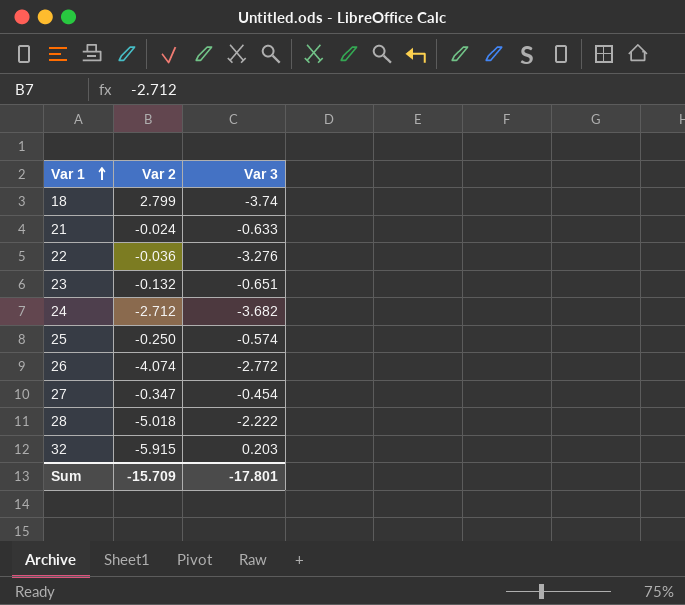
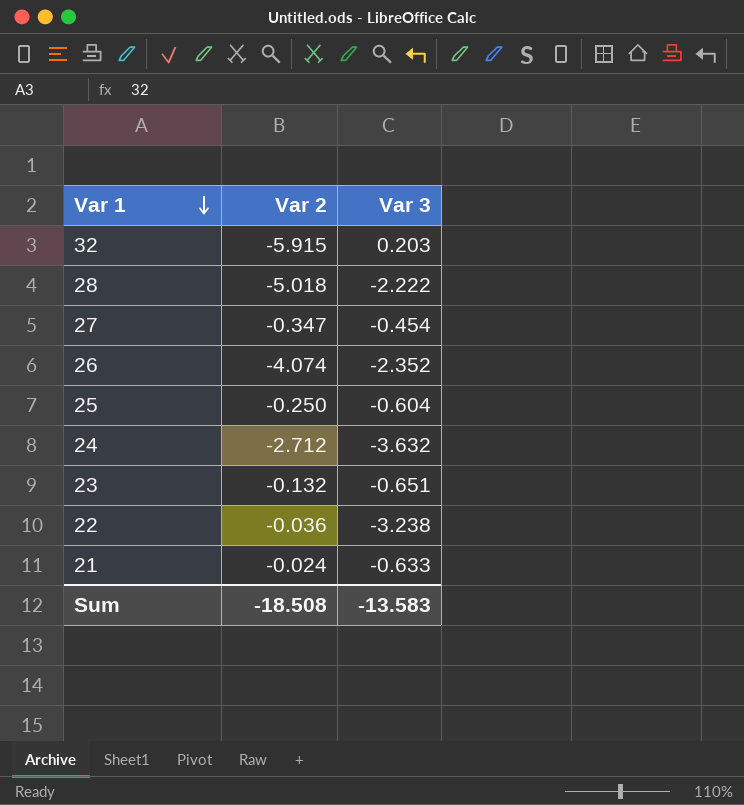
row order: Var 1 ascending -> Var 1 descending
row 18: 2.799 | -3.74 -> none
26 | Var 3: -2.772 -> -2.352
25 | Var 3: -0.574 -> -0.604
24 | Var 3: -3.682 -> -3.632
22 | Var 3: -3.276 -> -3.238
Sum | Var 2: -15.709 -> -18.508
Sum | Var 3: -17.801 -> -13.583

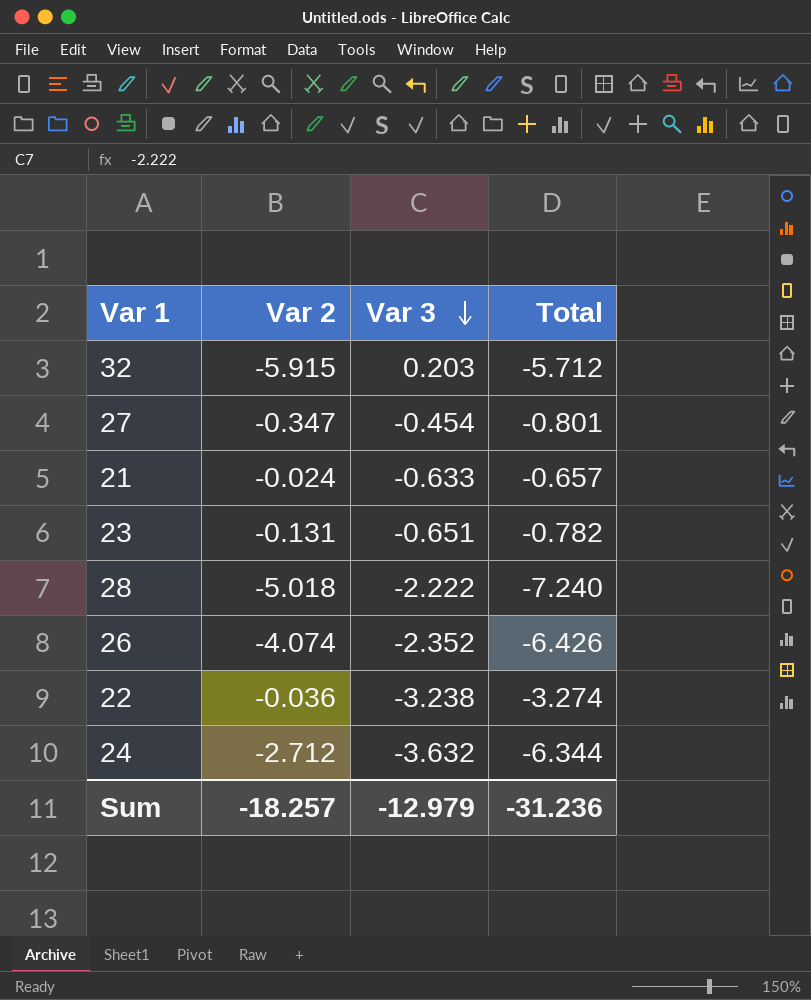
row order: Var 1 descending -> Var 3 descending
column Total | formula: none -> [Var 2] + [Var 3]
row 25: -0.250 | -0.604 -> none
23 | Var 2: -0.132 -> -0.131
Sum | Var 2: -18.508 -> -18.257
Sum | Var 3: -13.583 -> -12.979

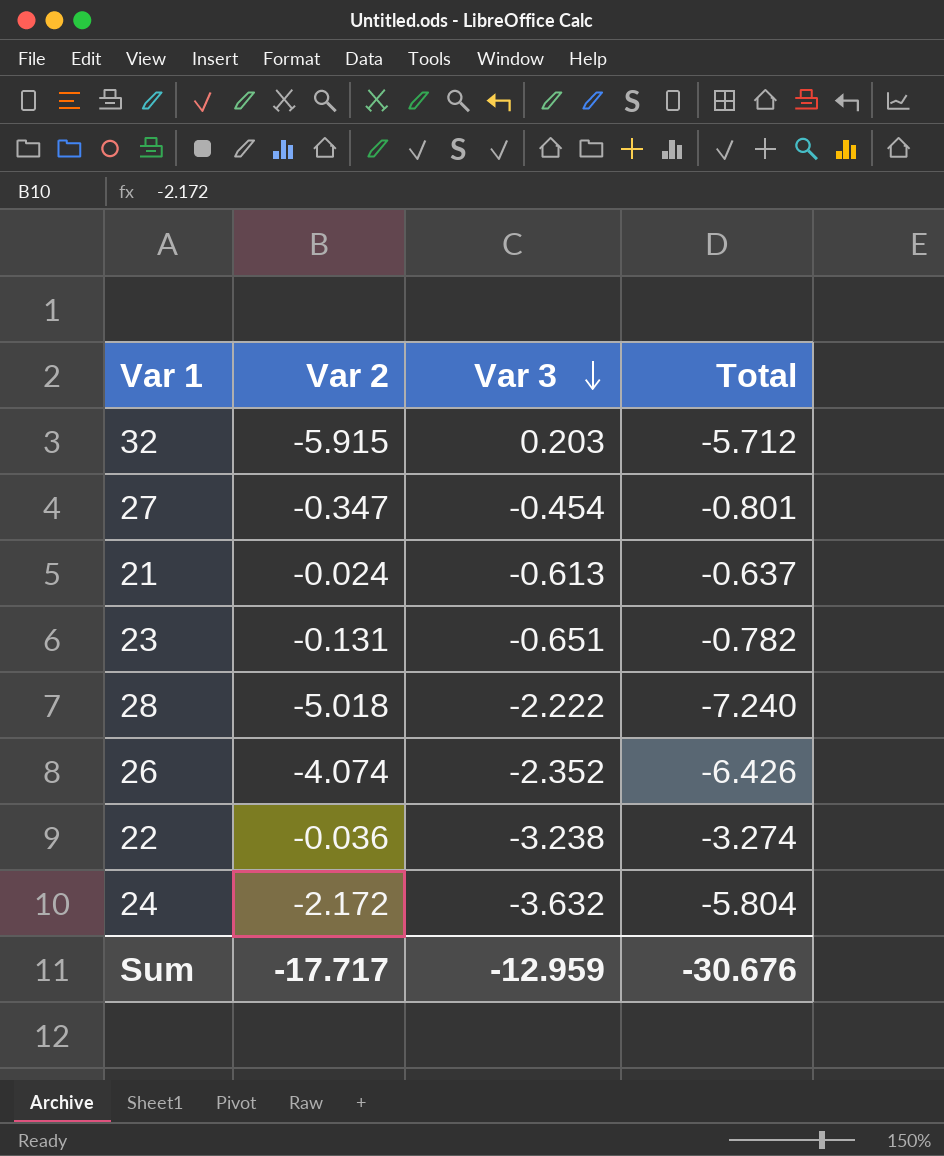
21 | Var 3: -0.633 -> -0.613
21 | Total: -0.657 -> -0.637
24 | Var 2: -2.712 -> -2.172
24 | Total: -6.344 -> -5.804
Sum | Var 2: -18.257 -> -17.717
Sum | Var 3: -12.979 -> -12.959
Sum | Total: -31.236 -> -30.676

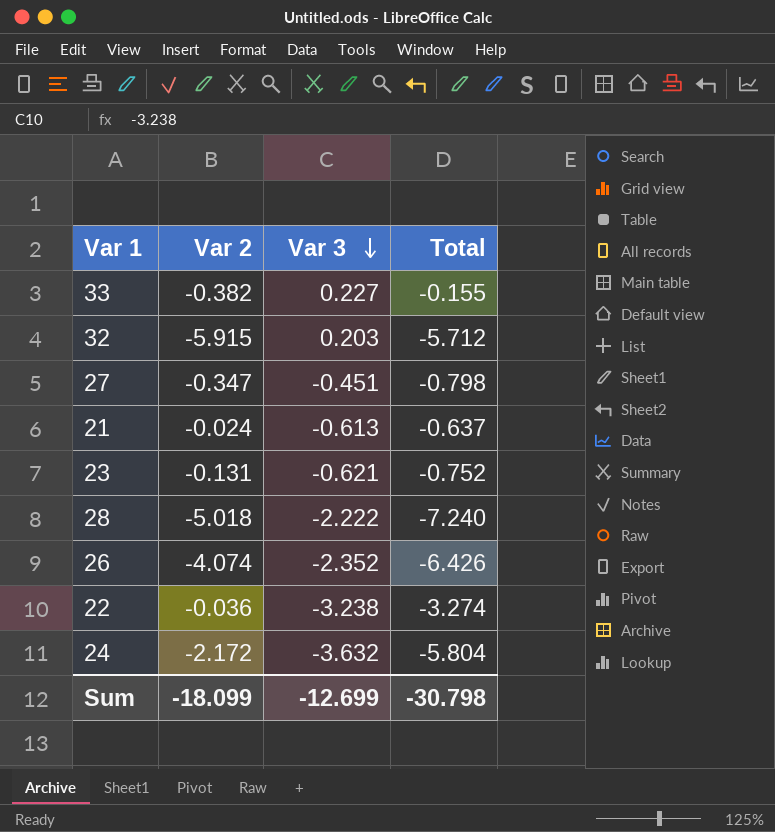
row 33: none -> -0.382 | 0.227 | -0.155
27 | Var 3: -0.454 -> -0.451
27 | Total: -0.801 -> -0.798
23 | Var 3: -0.651 -> -0.621
23 | Total: -0.782 -> -0.752
Sum | Var 2: -17.717 -> -18.099
Sum | Var 3: -12.959 -> -12.699
Sum | Total: -30.676 -> -30.798

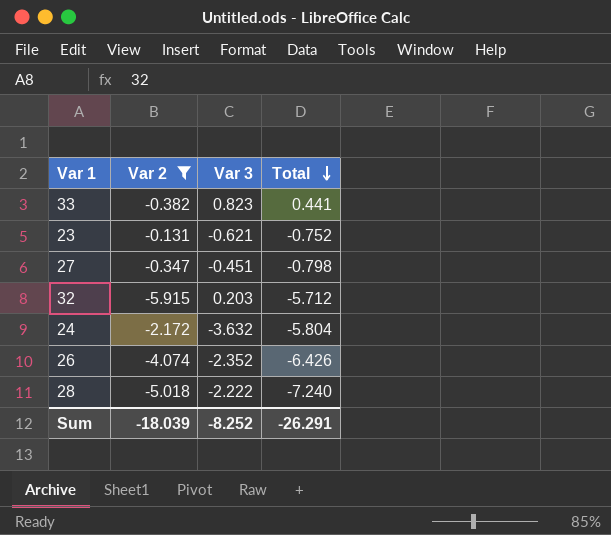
filter: none -> Var 2 <= -0.131
row order: Var 3 descending -> Total descending
33 | Var 3: 0.227 -> 0.823
33 | Total: -0.155 -> 0.441
Sum | Var 2: -18.099 -> -18.039
Sum | Var 3: -12.699 -> -8.252
Sum | Total: -30.798 -> -26.291

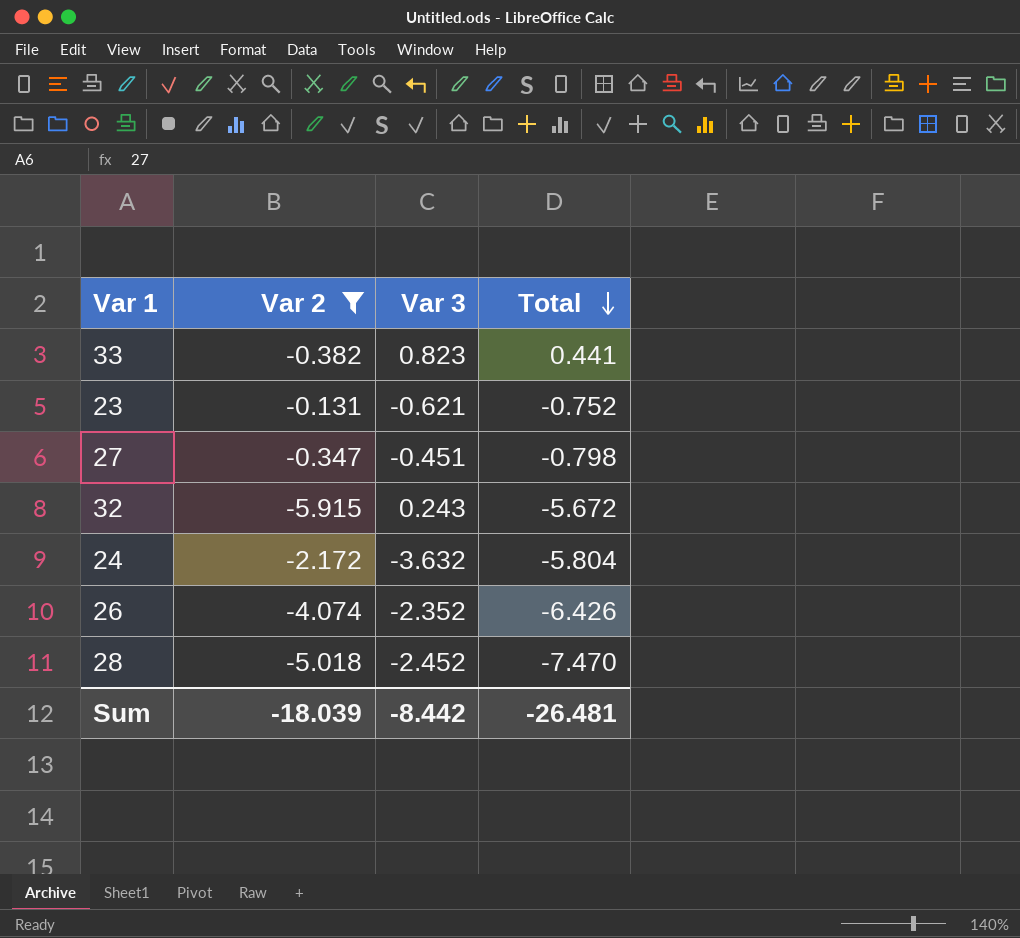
32 | Var 3: 0.203 -> 0.243
32 | Total: -5.712 -> -5.672
28 | Var 3: -2.222 -> -2.452
28 | Total: -7.240 -> -7.470
Sum | Var 3: -8.252 -> -8.442
Sum | Total: -26.291 -> -26.481

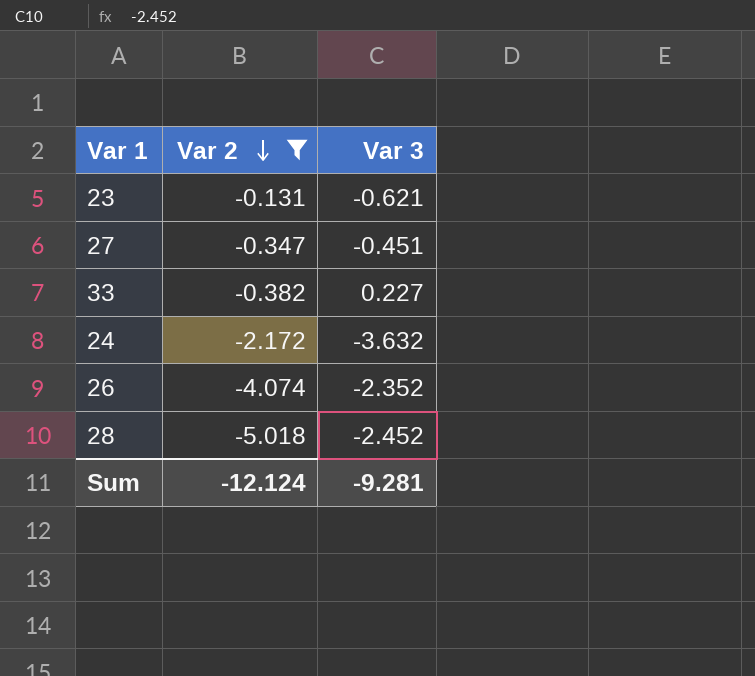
row order: Total descending -> Var 2 descending
column Total | formula: [Var 2] + [Var 3] -> none
row 32: -5.915 | 0.243 | -5.672 -> none
33 | Var 3: 0.823 -> 0.227
Sum | Var 2: -18.039 -> -12.124
Sum | Var 3: -8.442 -> -9.281

